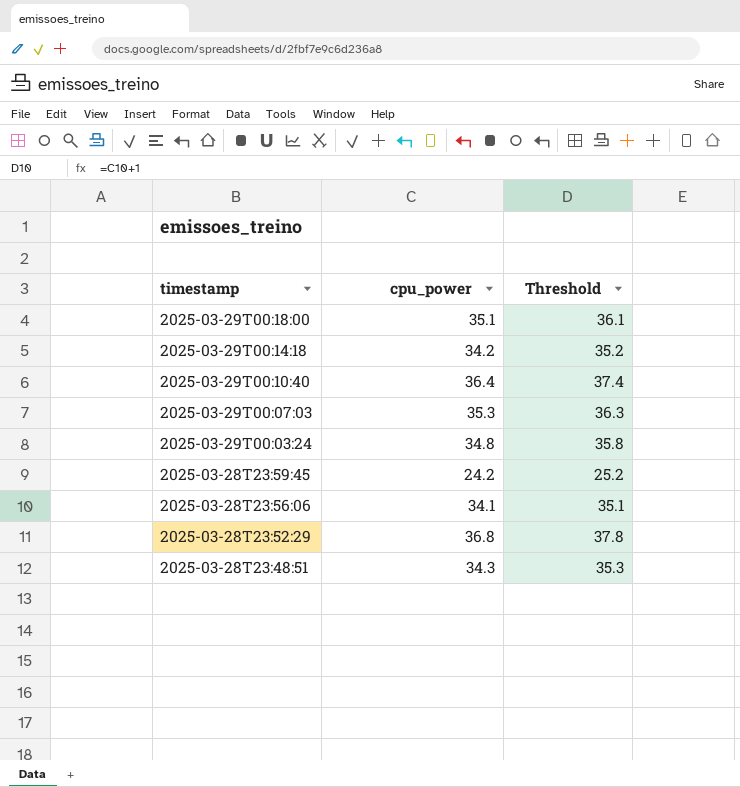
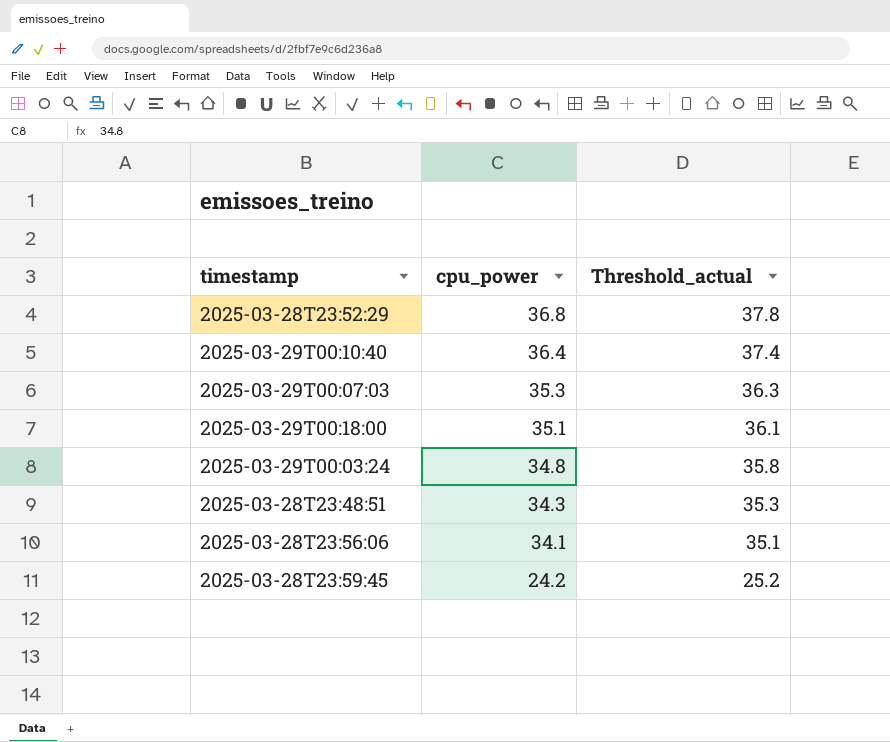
row order: timestamp descending -> cpu_power descending
column name: Threshold -> Threshold_actual
row 2025-03-29T00:14:18: 34.2 | 35.2 -> none

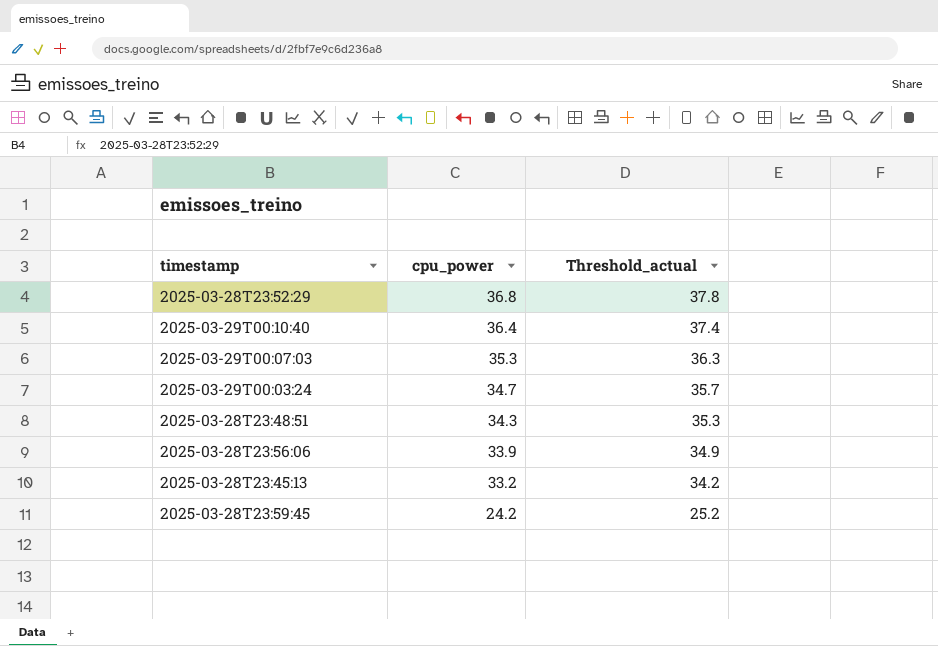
row 2025-03-29T00:18:00: 35.1 | 36.1 -> none
2025-03-29T00:03:24 | cpu_power: 34.8 -> 34.7
2025-03-29T00:03:24 | Threshold_actual: 35.8 -> 35.7
2025-03-28T23:56:06 | cpu_power: 34.1 -> 33.9
2025-03-28T23:56:06 | Threshold_actual: 35.1 -> 34.9
row 2025-03-28T23:45:13: none -> 33.2 | 34.2

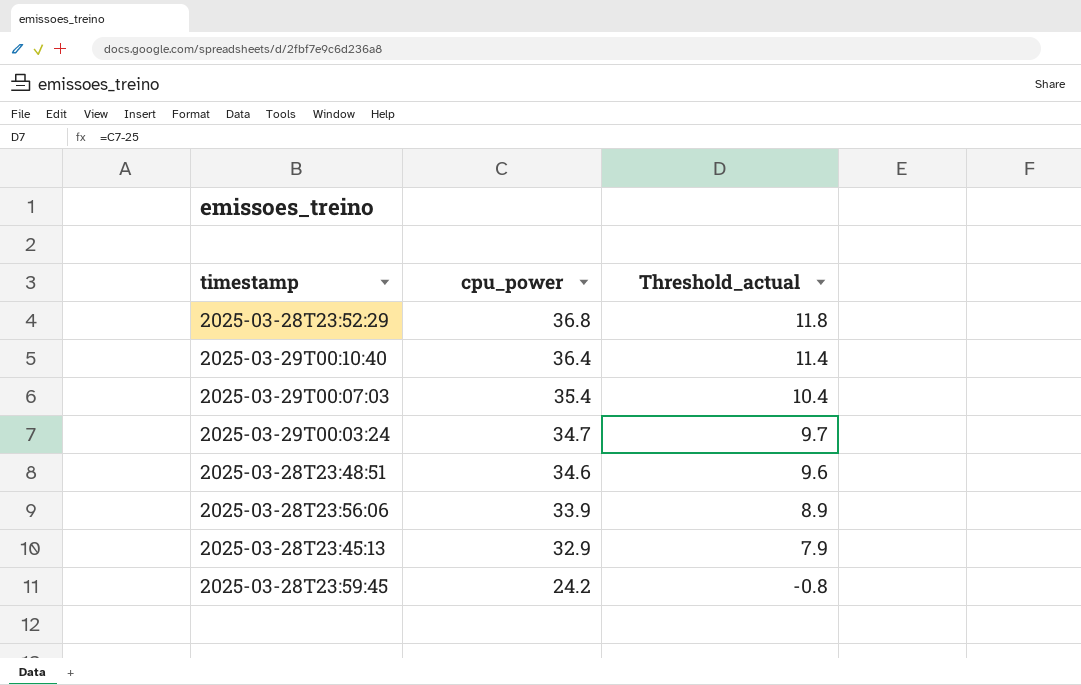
column Threshold_actual | formula: [cpu_power] + 1 -> [cpu_power] - 25
2025-03-29T00:07:03 | cpu_power: 35.3 -> 35.4
2025-03-28T23:48:51 | cpu_power: 34.3 -> 34.6
2025-03-28T23:45:13 | cpu_power: 33.2 -> 32.9

